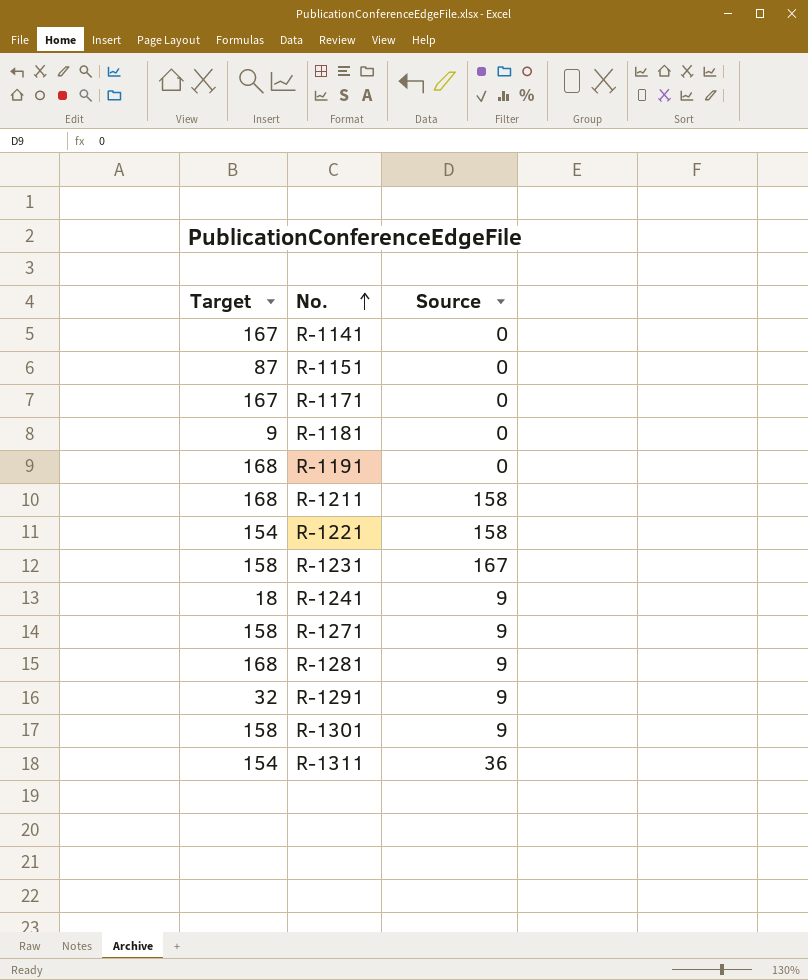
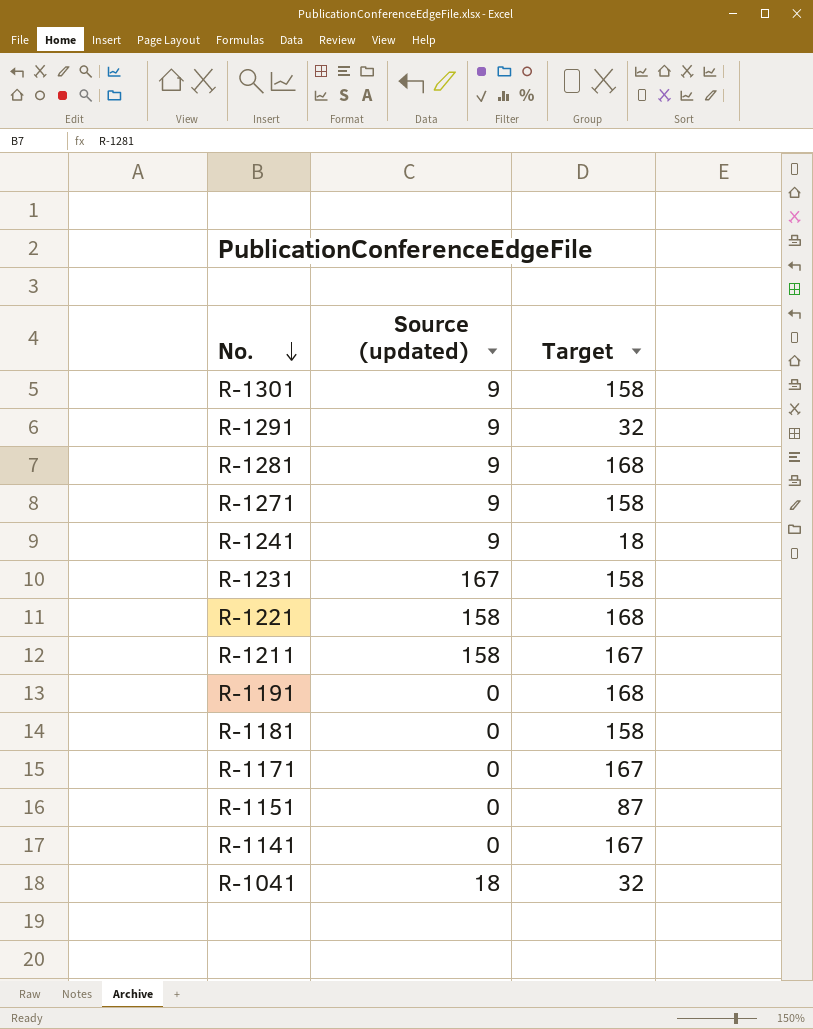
row order: No. ascending -> No. descending
column name: Source -> Source (updated)
column Target | position: 1 -> 3
row R-1311: 154 | 36 -> none
R-1221 | Target: 154 -> 168
R-1211 | Target: 168 -> 167
R-1181 | Target: 9 -> 158
row R-1041: none -> 18 | 32

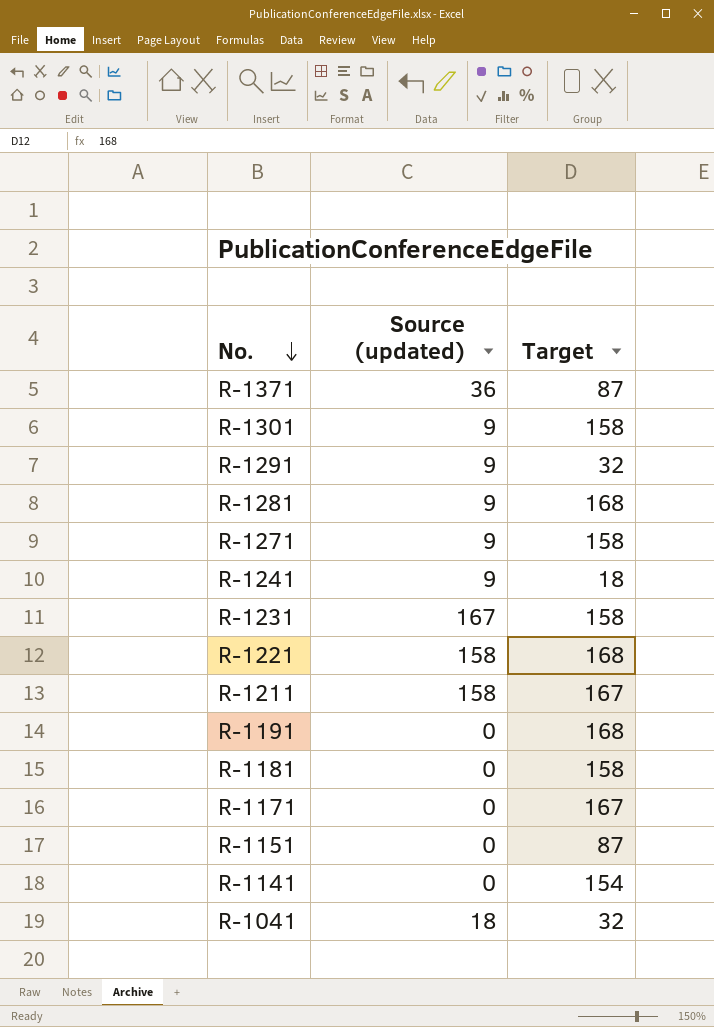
row R-1371: none -> 36 | 87
R-1141 | Target: 167 -> 154

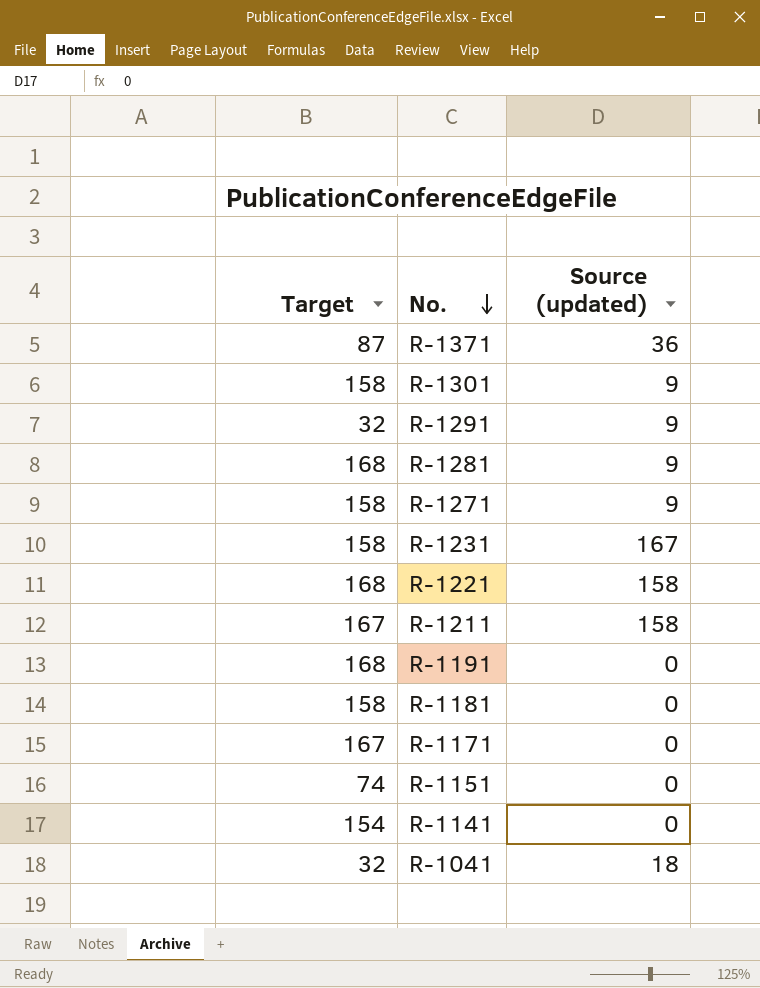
column Target | position: 3 -> 1
row R-1241: 9 | 18 -> none
R-1151 | Target: 87 -> 74

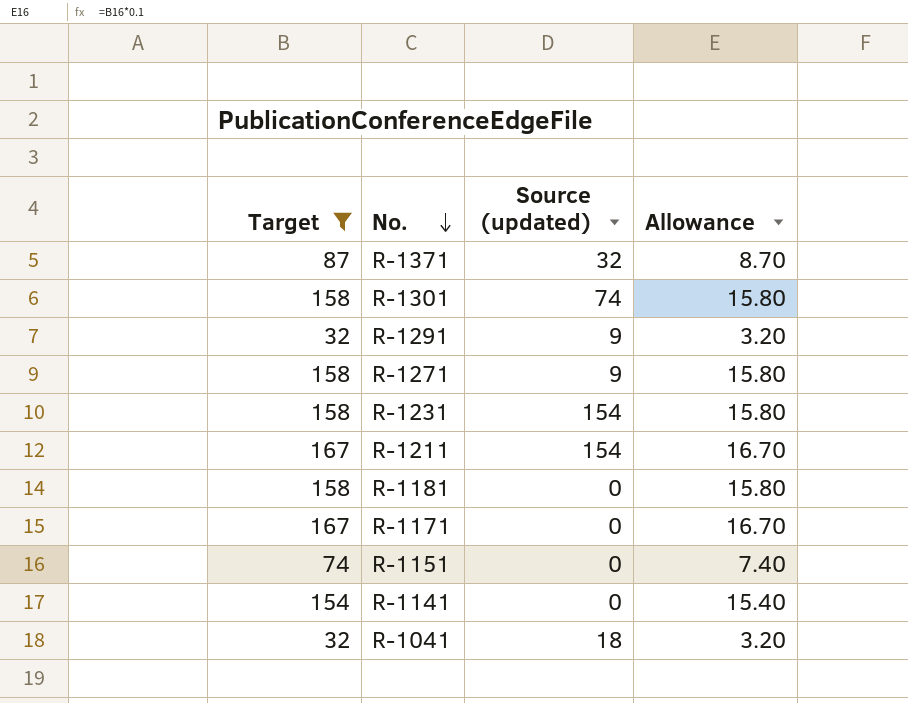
filter: none -> Target != 168
column Allowance | formula: none -> [Target] * 0.1
R-1371 | Source (updated): 36 -> 32
R-1301 | Source (updated): 9 -> 74
R-1231 | Source (updated): 167 -> 154
R-1211 | Source (updated): 158 -> 154

